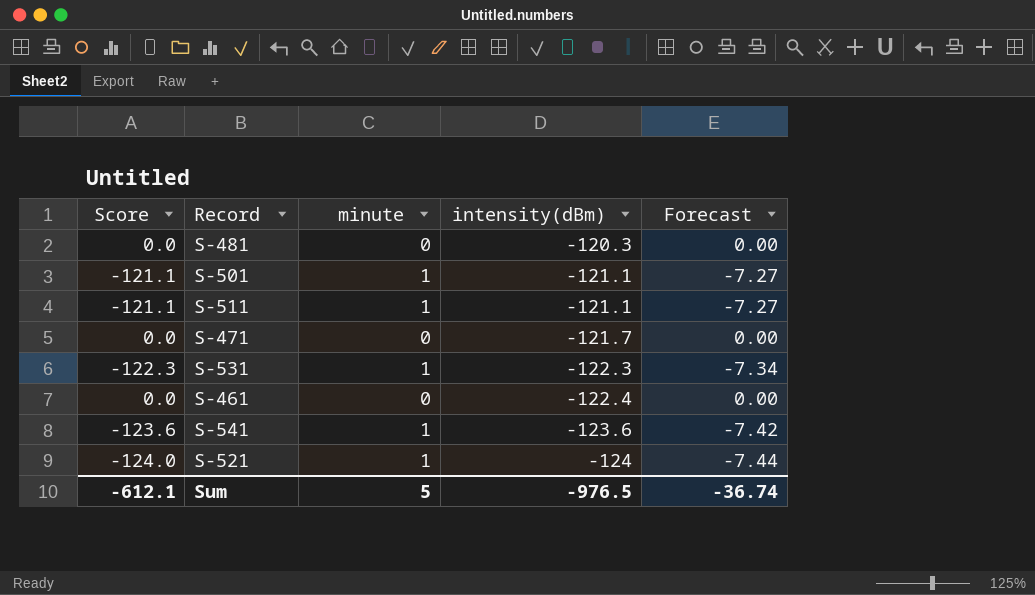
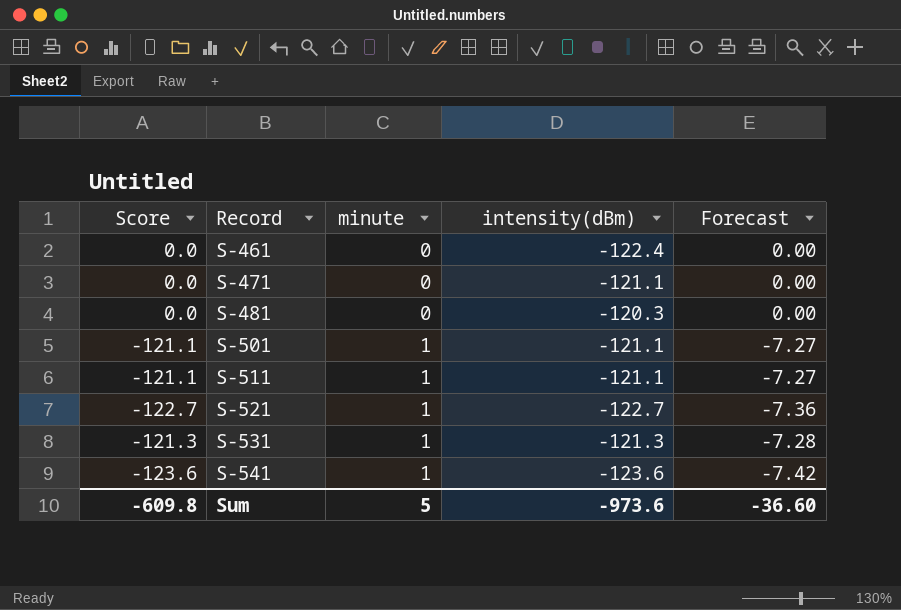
row order: intensity(dBm) descending -> Record ascending
S-471 | intensity(dBm): -121.7 -> -121.1
S-521 | Score: -124.0 -> -122.7
S-521 | intensity(dBm): -124 -> -122.7
S-521 | Forecast: -7.44 -> -7.36
S-531 | Score: -122.3 -> -121.3
S-531 | intensity(dBm): -122.3 -> -121.3
S-531 | Forecast: -7.34 -> -7.28
Sum | Score: -612.1 -> -609.8
Sum | intensity(dBm): -976.5 -> -973.6
Sum | Forecast: -36.74 -> -36.60

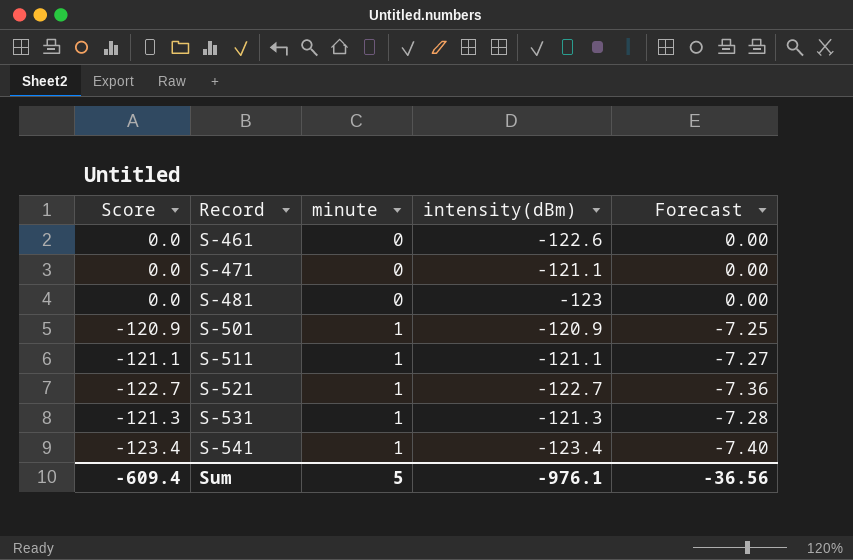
S-461 | intensity(dBm): -122.4 -> -122.6
S-481 | intensity(dBm): -120.3 -> -123
S-501 | Score: -121.1 -> -120.9
S-501 | intensity(dBm): -121.1 -> -120.9
S-501 | Forecast: -7.27 -> -7.25
S-541 | Score: -123.6 -> -123.4
S-541 | intensity(dBm): -123.6 -> -123.4
S-541 | Forecast: -7.42 -> -7.40
Sum | Score: -609.8 -> -609.4
Sum | intensity(dBm): -973.6 -> -976.1
Sum | Forecast: -36.60 -> -36.56

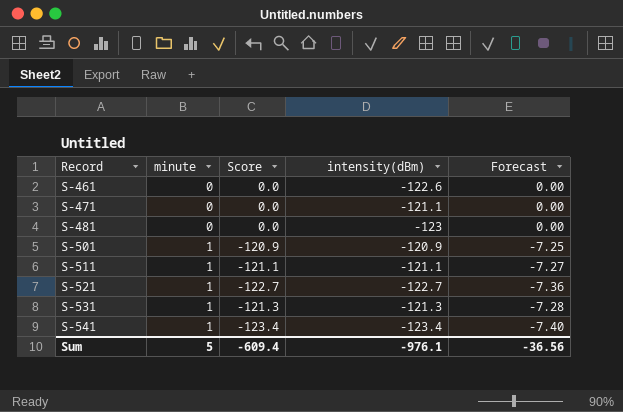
column Score | position: 1 -> 3

